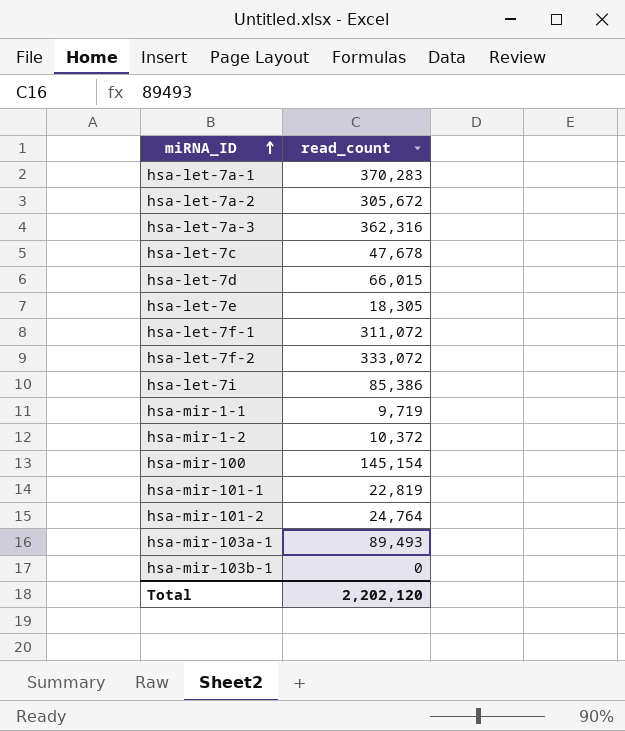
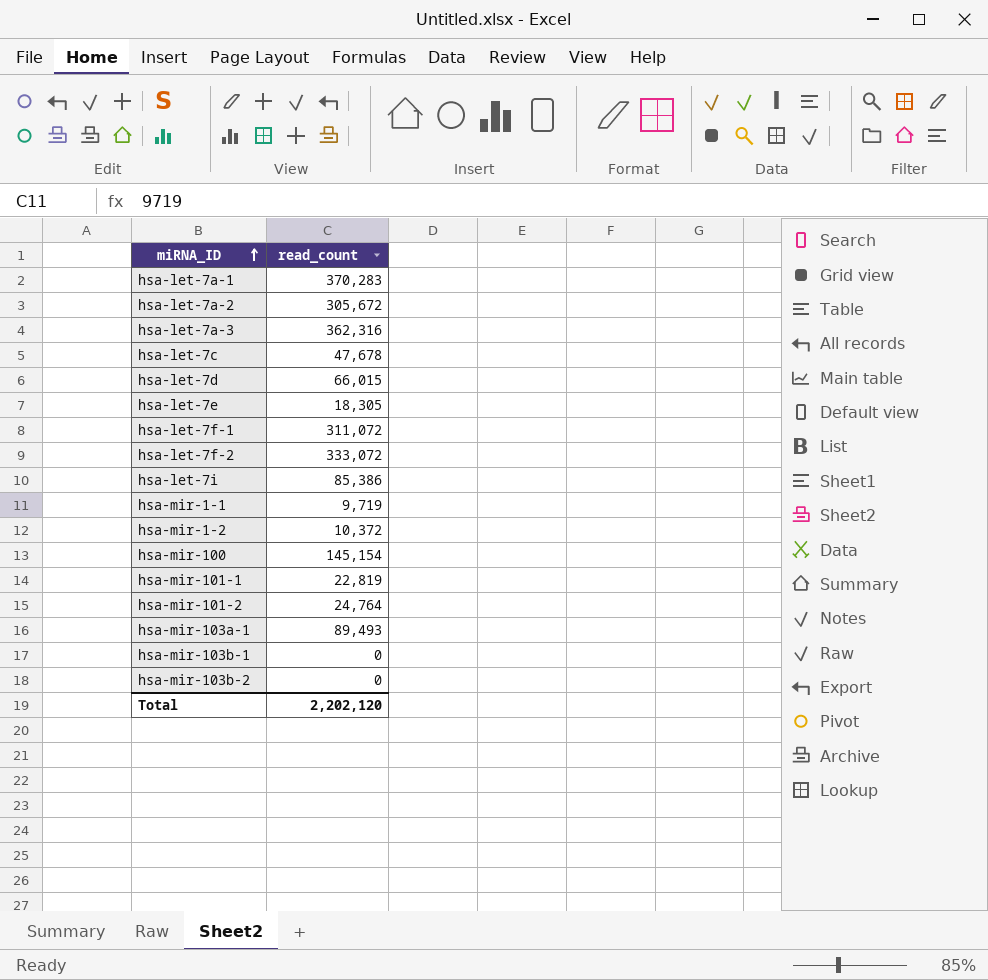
row hsa-mir-103b-2: none -> 0

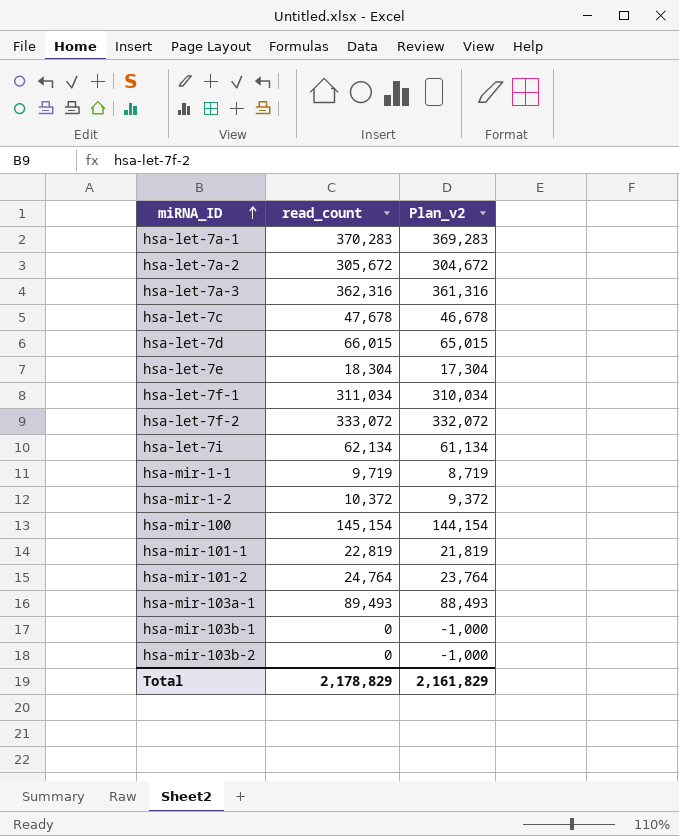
column Plan_v2 | formula: none -> [read_count] - 1000
hsa-let-7e | read_count: 18,305 -> 18,304
hsa-let-7f-1 | read_count: 311,072 -> 311,034
hsa-let-7i | read_count: 85,386 -> 62,134
Total | read_count: 2,202,120 -> 2,178,829

